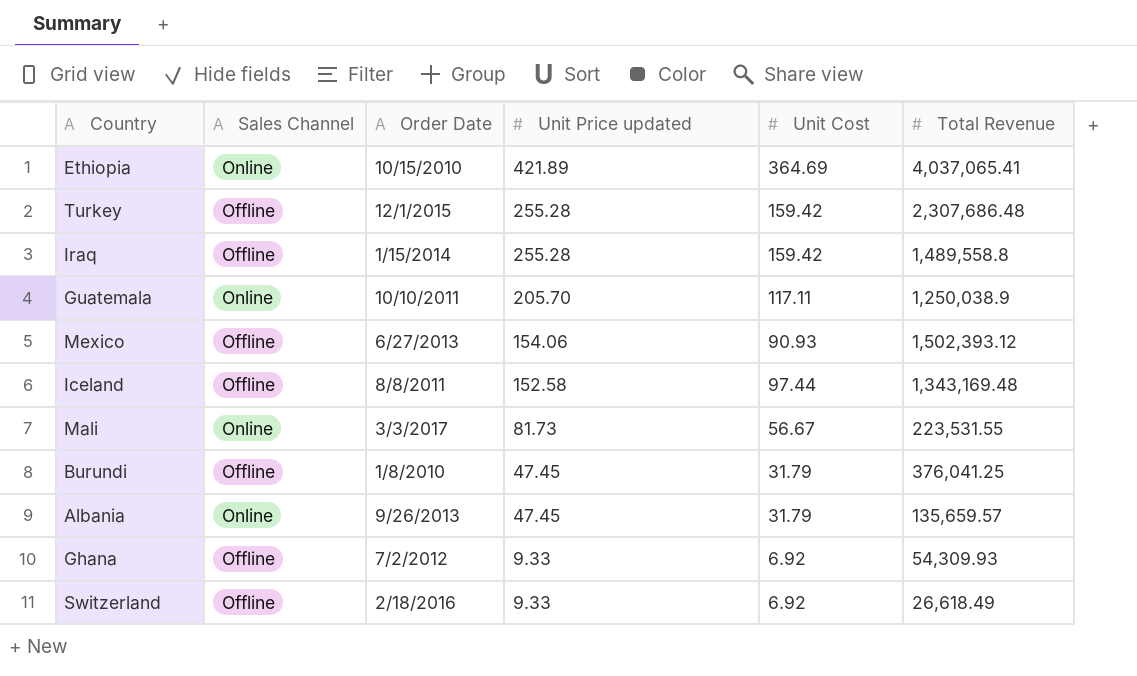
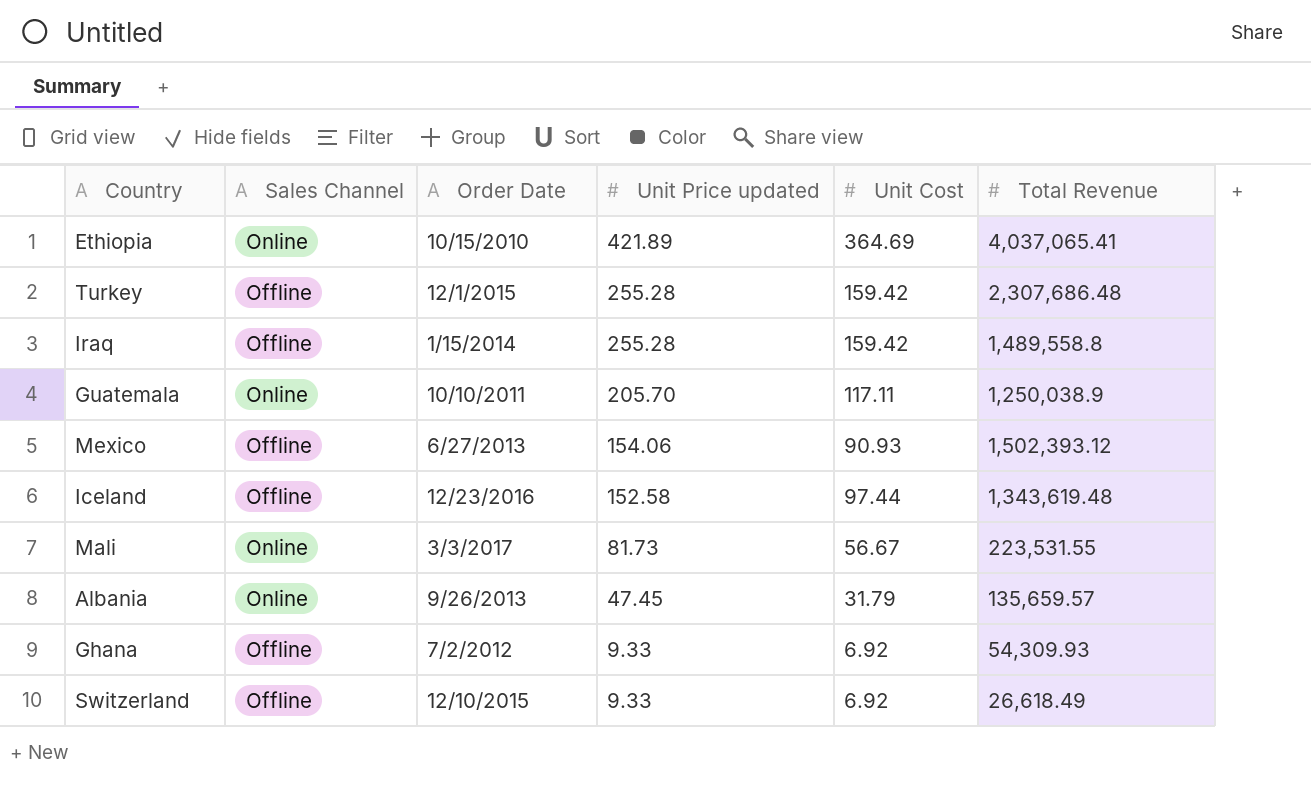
row Burundi: Offline | 1/8/2010 | 47.45 | 31.79 | 376,041.25 -> none
Iceland | Order Date: 8/8/2011 -> 12/23/2016
Iceland | Total Revenue: 1,343,169.48 -> 1,343,619.48
Switzerland | Order Date: 2/18/2016 -> 12/10/2015

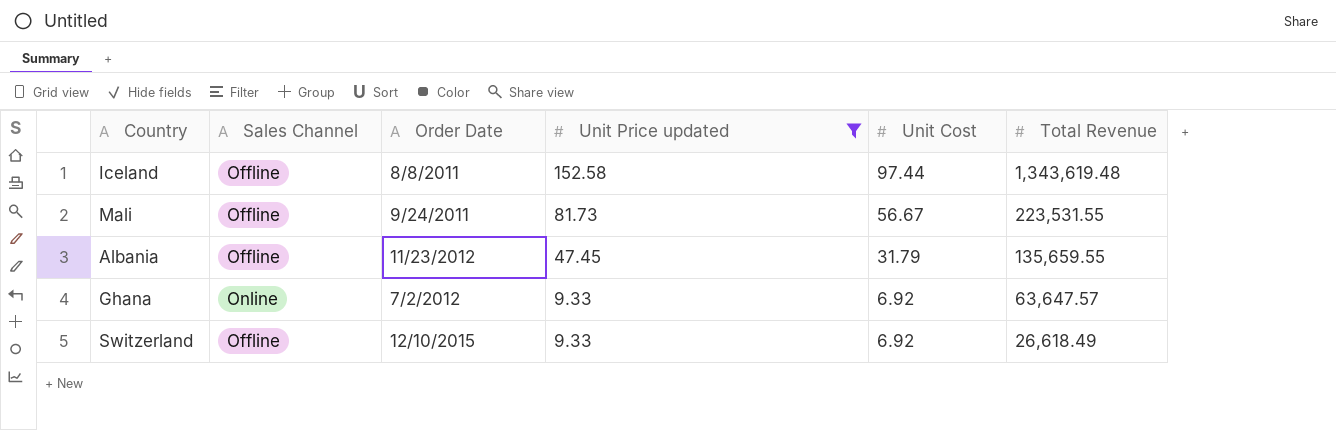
filter: none -> Unit Price updated <= 152.58
Iceland | Order Date: 12/23/2016 -> 8/8/2011
Mali | Sales Channel: Online -> Offline
Mali | Order Date: 3/3/2017 -> 9/24/2011
Albania | Sales Channel: Online -> Offline
Albania | Order Date: 9/26/2013 -> 11/23/2012
Albania | Total Revenue: 135,659.57 -> 135,659.55
Ghana | Sales Channel: Offline -> Online
Ghana | Total Revenue: 54,309.93 -> 63,647.57

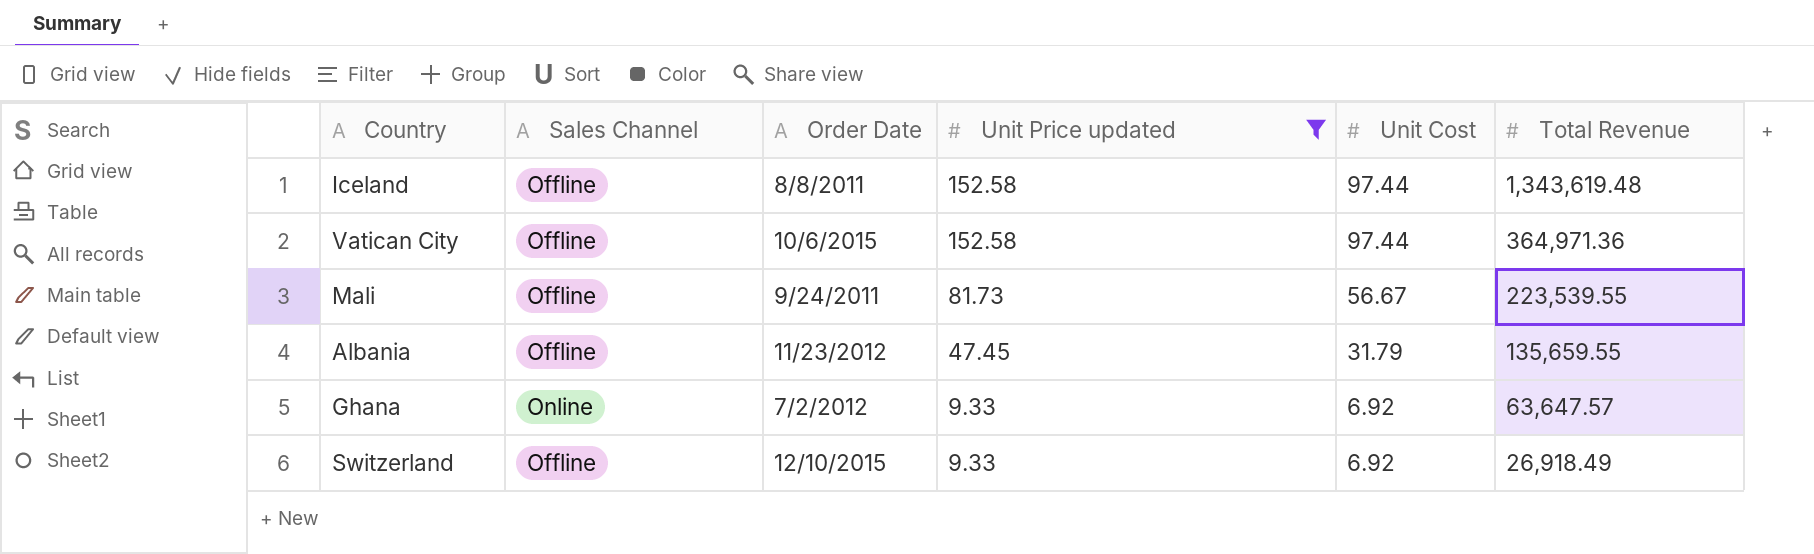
row Vatican City: none -> Offline | 10/6/2015 | 152.58 | 97.44 | 364,971.36
Mali | Total Revenue: 223,531.55 -> 223,539.55
Switzerland | Total Revenue: 26,618.49 -> 26,918.49

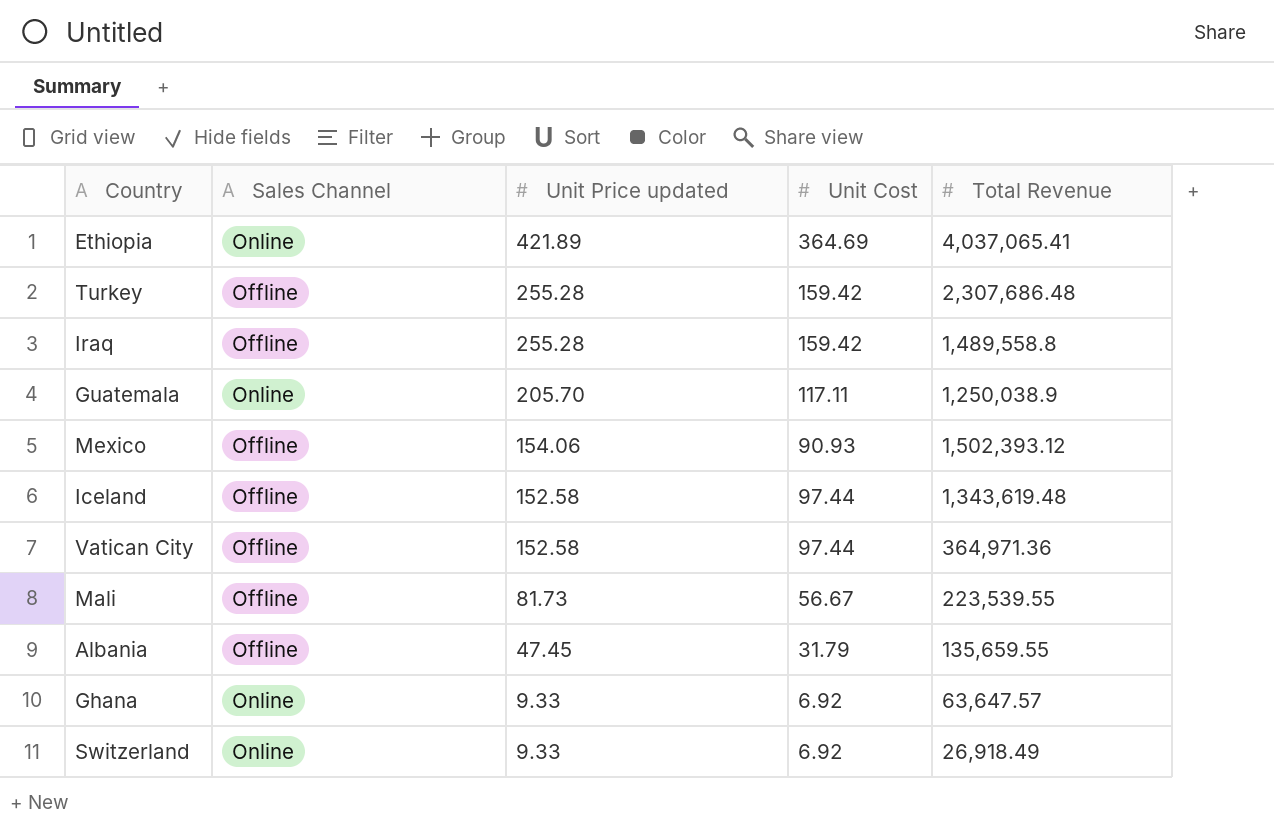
filter: Unit Price updated <= 152.58 -> none
column Order Date | position: 3 -> none
Switzerland | Sales Channel: Offline -> Online

